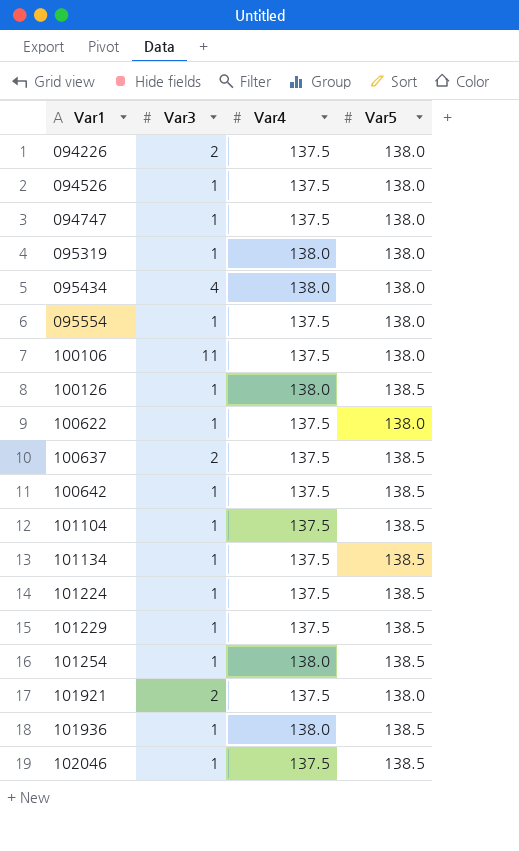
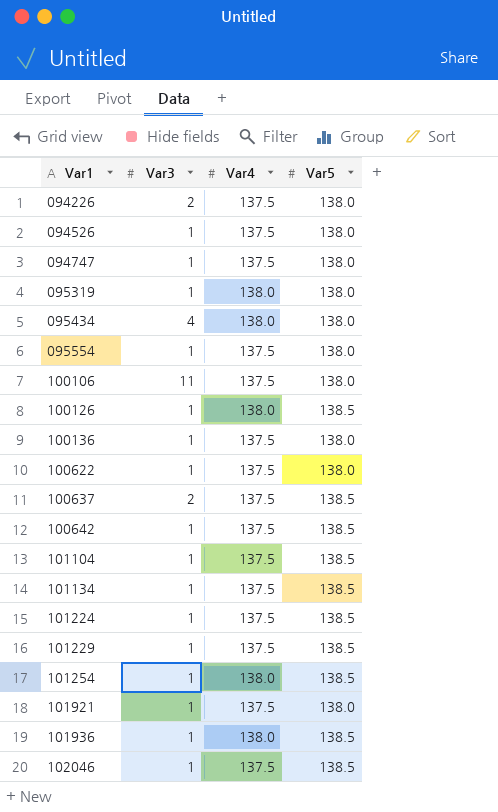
row 100136: none -> 1 | 137.5 | 138.0
101921 | Var3: 2 -> 1

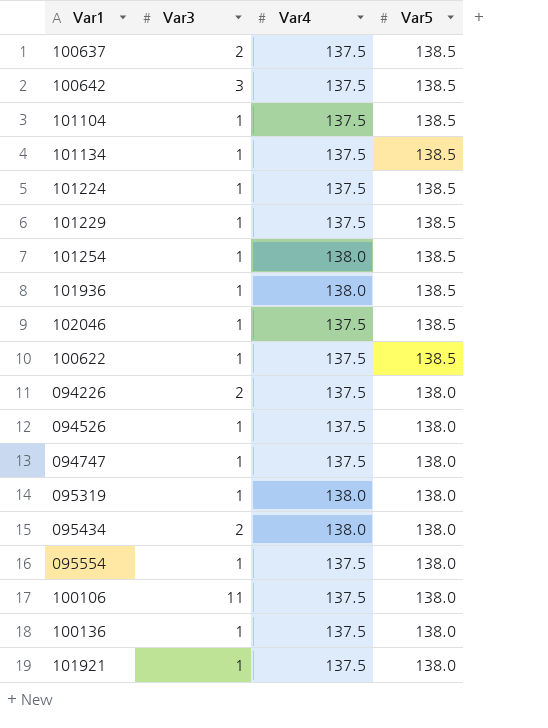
row order: Var1 ascending -> Var5 descending
row 100126: 1 | 138.0 | 138.5 -> none
100642 | Var3: 1 -> 3
100622 | Var5: 138.0 -> 138.5
095434 | Var3: 4 -> 2

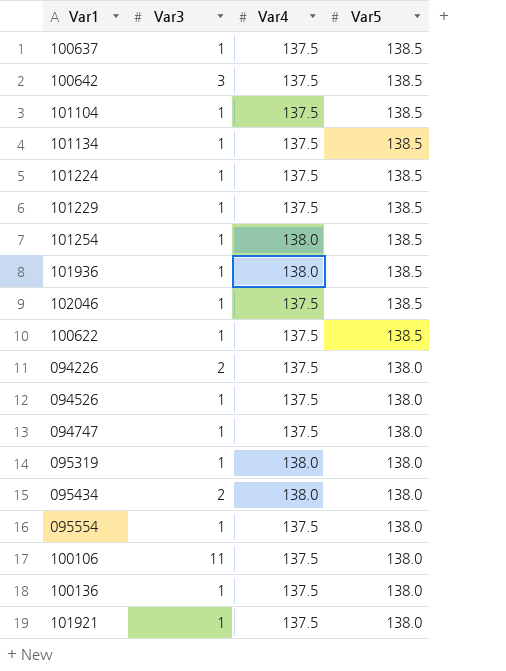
100637 | Var3: 2 -> 1

